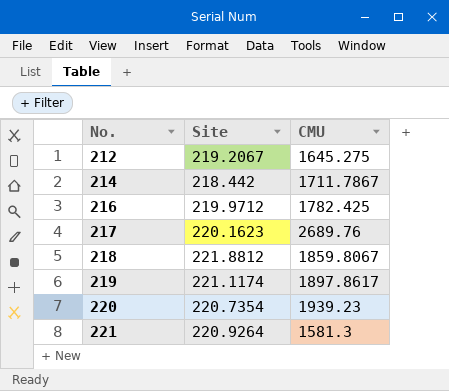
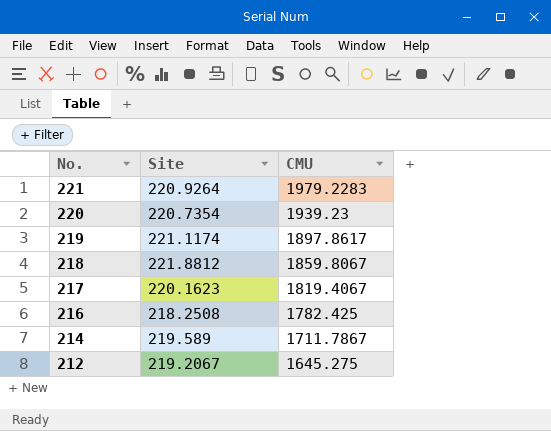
row order: No. ascending -> No. descending
221 | CMU: 1581.3 -> 1979.2283
217 | CMU: 2689.76 -> 1819.4067
216 | Site: 219.9712 -> 218.2508
214 | Site: 218.442 -> 219.589

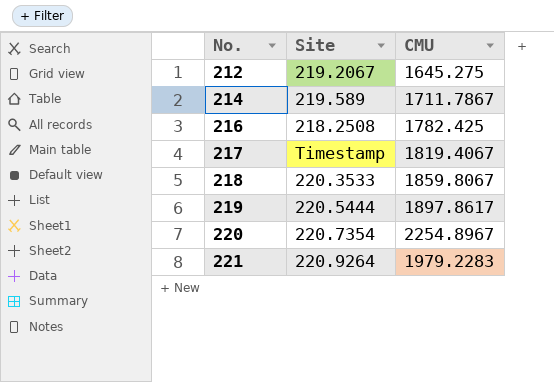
row order: No. descending -> No. ascending
217 | Site: 220.1623 -> Timestamp
218 | Site: 221.8812 -> 220.3533
219 | Site: 221.1174 -> 220.5444
220 | CMU: 1939.23 -> 2254.8967

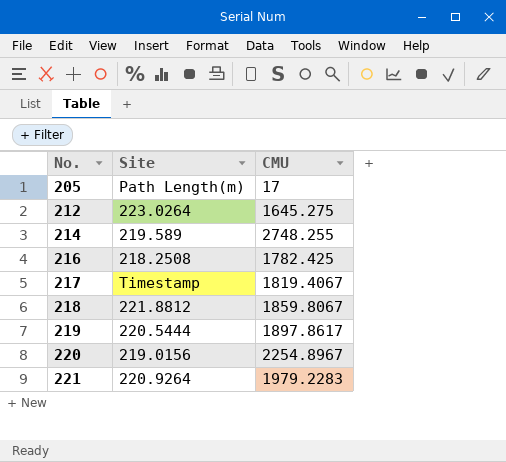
row 205: none -> Path Length(m) | 17
212 | Site: 219.2067 -> 223.0264
214 | CMU: 1711.7867 -> 2748.255
218 | Site: 220.3533 -> 221.8812
220 | Site: 220.7354 -> 219.0156

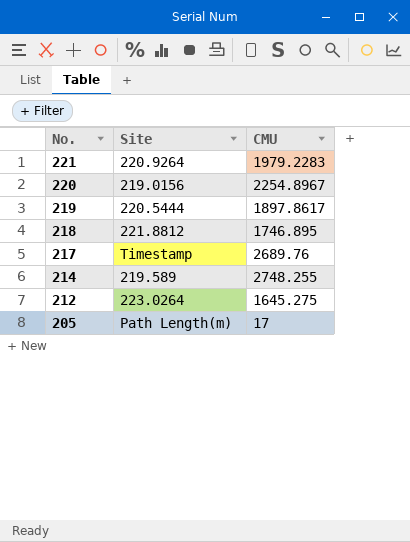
row order: No. ascending -> No. descending
row 216: 218.2508 | 1782.425 -> none
218 | CMU: 1859.8067 -> 1746.895
217 | CMU: 1819.4067 -> 2689.76

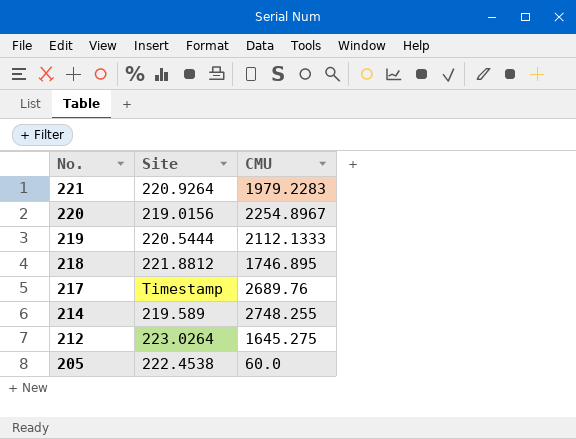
219 | CMU: 1897.8617 -> 2112.1333
205 | Site: Path Length(m) -> 222.4538
205 | CMU: 17 -> 60.0

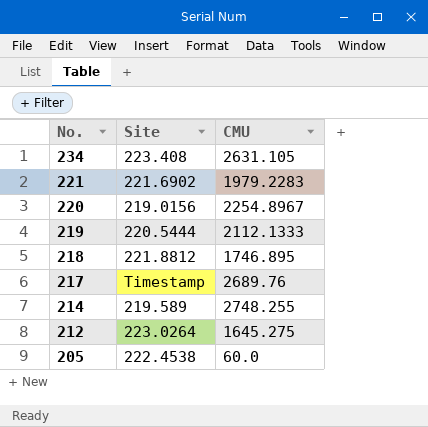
row 234: none -> 223.408 | 2631.105
221 | Site: 220.9264 -> 221.6902

